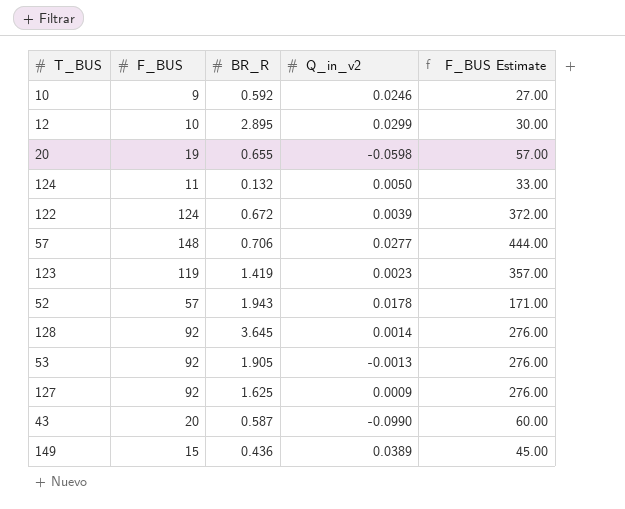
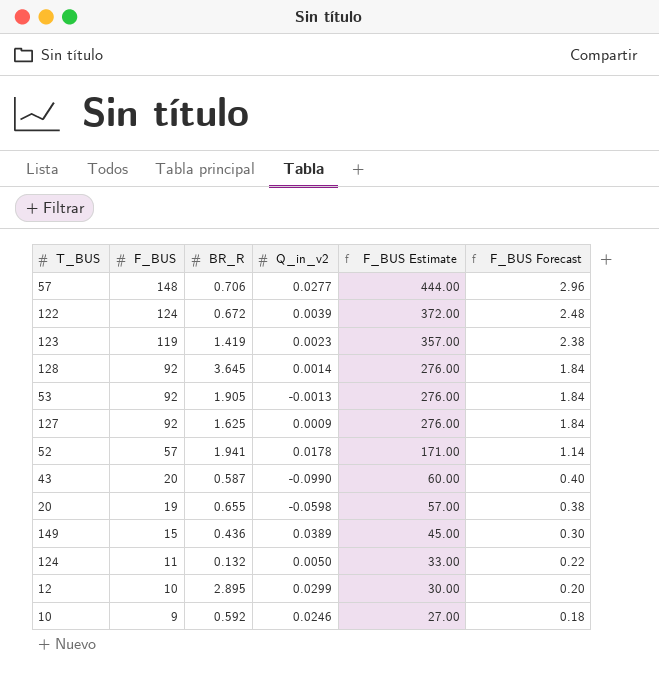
row order: none -> F_BUS descending
column F_BUS Forecast | formula: none -> [F_BUS] * 0.02
52 | BR_R: 1.943 -> 1.941

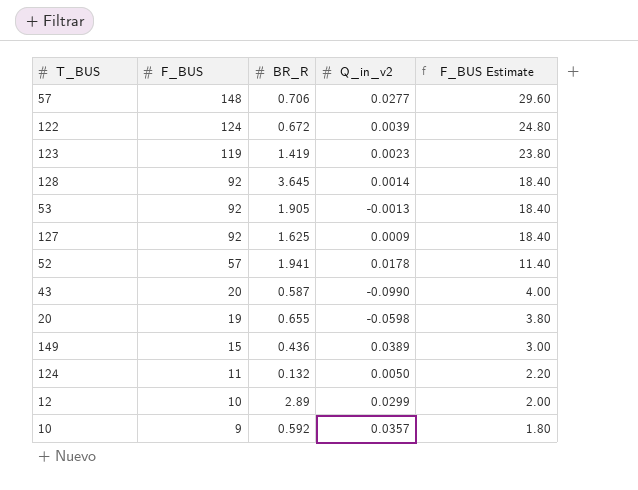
column F_BUS Forecast | formula: [F_BUS] * 0.02 -> none
column F_BUS Estimate | formula: [F_BUS] * 3 -> [F_BUS] * 0.2
12 | BR_R: 2.895 -> 2.89
10 | Q_in_v2: 0.0246 -> 0.0357

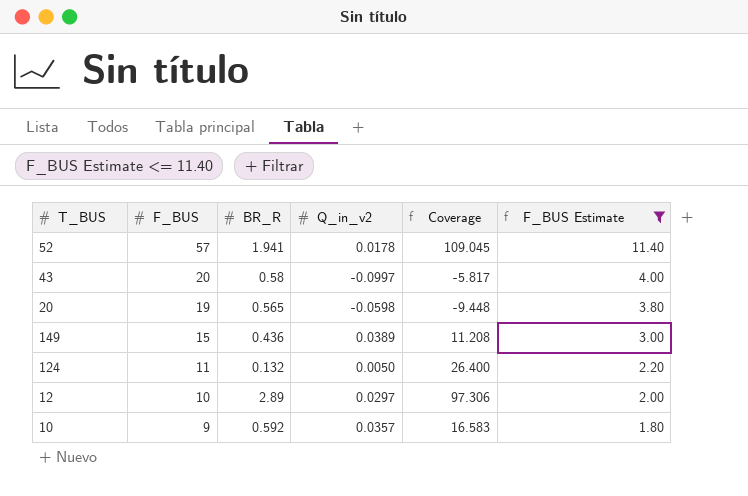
filter: none -> F_BUS Estimate <= 11.40
column Coverage | formula: none -> [BR_R] / [Q_in_v2]
43 | BR_R: 0.587 -> 0.58
43 | Q_in_v2: -0.0990 -> -0.0997
20 | BR_R: 0.655 -> 0.565
12 | Q_in_v2: 0.0299 -> 0.0297

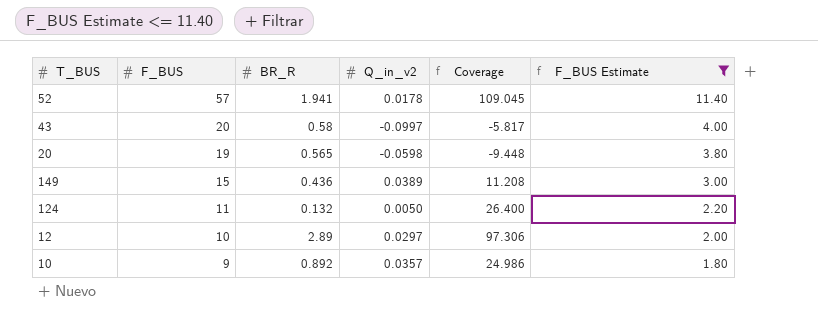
10 | BR_R: 0.592 -> 0.892
10 | Coverage: 16.583 -> 24.986

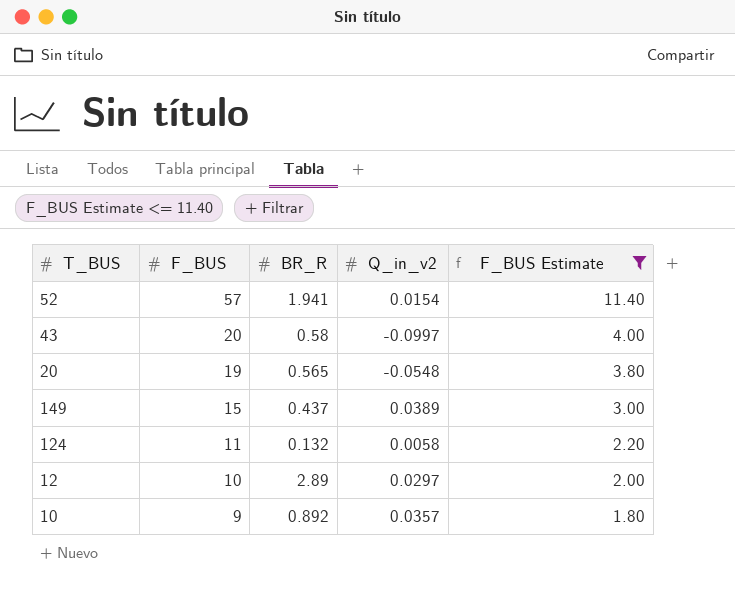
column Coverage | formula: [BR_R] / [Q_in_v2] -> none
52 | Q_in_v2: 0.0178 -> 0.0154
20 | Q_in_v2: -0.0598 -> -0.0548
149 | BR_R: 0.436 -> 0.437
124 | Q_in_v2: 0.0050 -> 0.0058

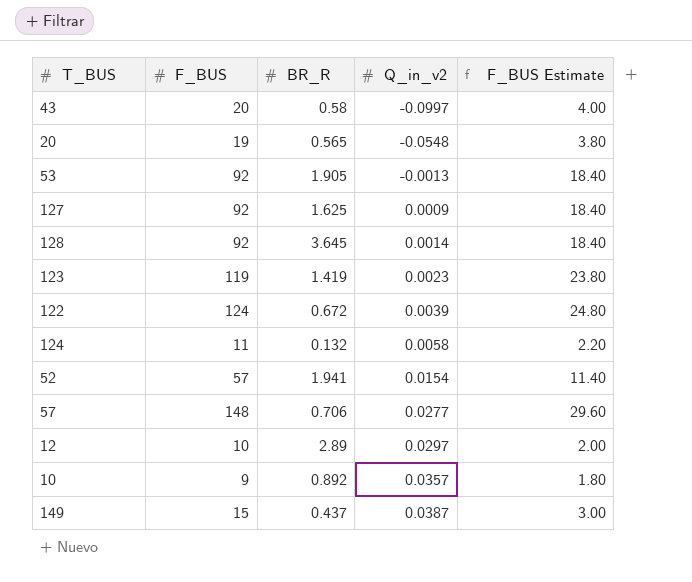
filter: F_BUS Estimate <= 11.40 -> none
row order: F_BUS descending -> Q_in_v2 ascending
149 | Q_in_v2: 0.0389 -> 0.0387

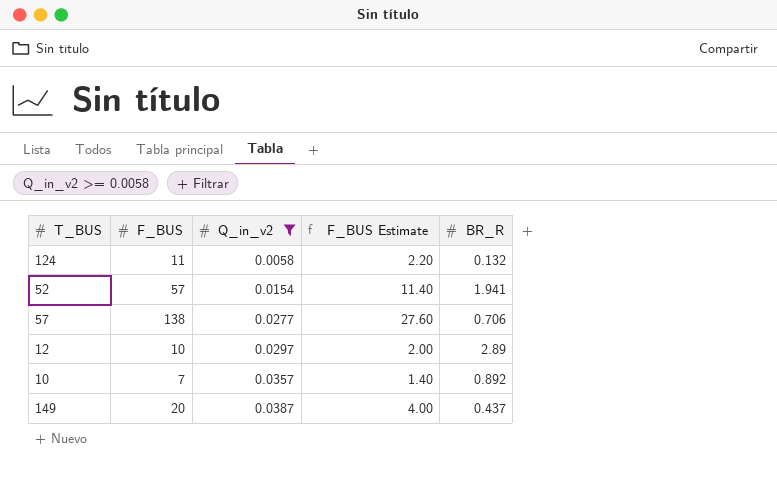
filter: none -> Q_in_v2 >= 0.0058
column BR_R | position: 3 -> 5
57 | F_BUS: 148 -> 138
57 | F_BUS Estimate: 29.60 -> 27.60
10 | F_BUS: 9 -> 7
10 | F_BUS Estimate: 1.80 -> 1.40
149 | F_BUS: 15 -> 20
149 | F_BUS Estimate: 3.00 -> 4.00

